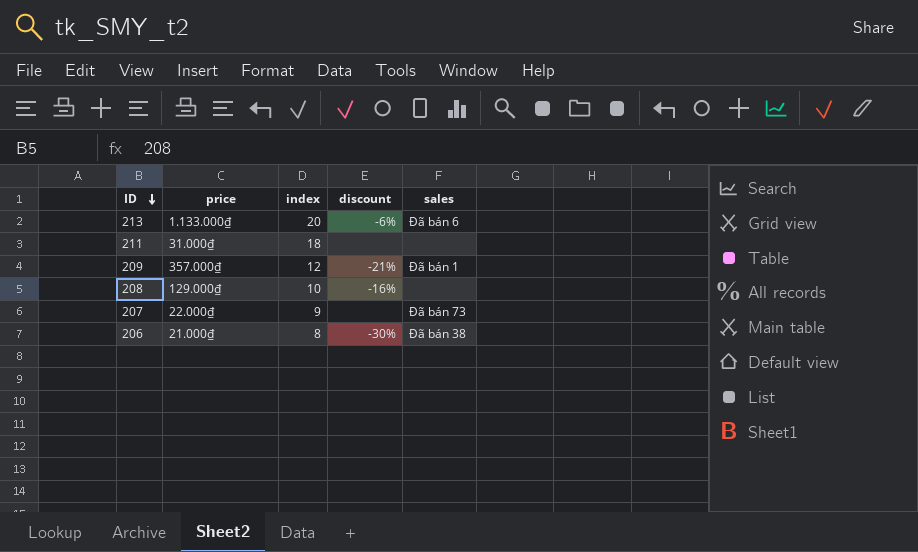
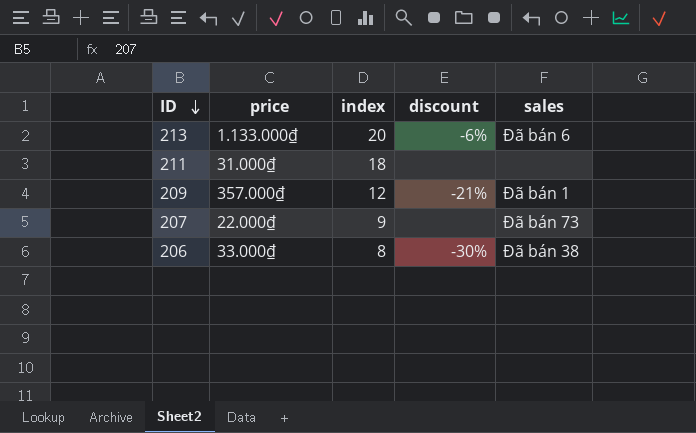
row 208: 129.000₫ | 10 | -16% | none -> none
206 | price: 21.000₫ -> 33.000₫

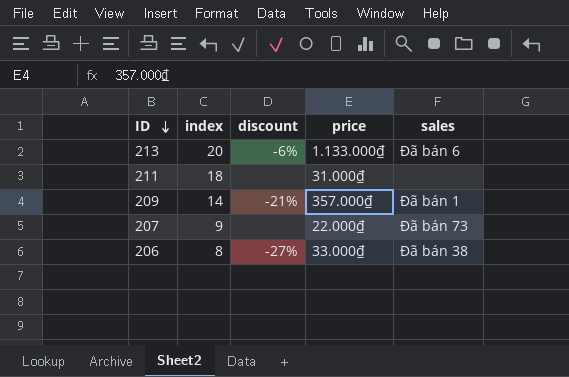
column price | position: 2 -> 4
209 | index: 12 -> 14
206 | discount: -30% -> -27%

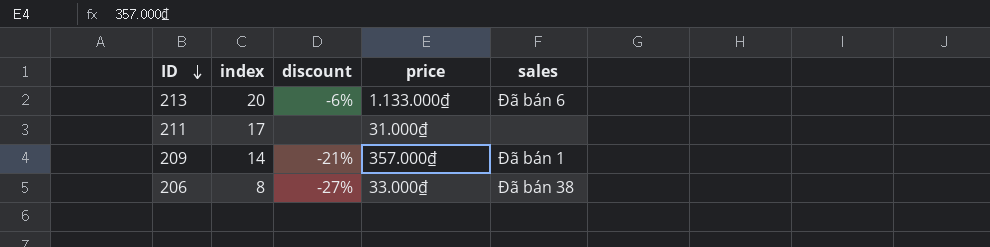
row 207: 9 | none | 22.000₫ | Đã bán 73 -> none
211 | index: 18 -> 17

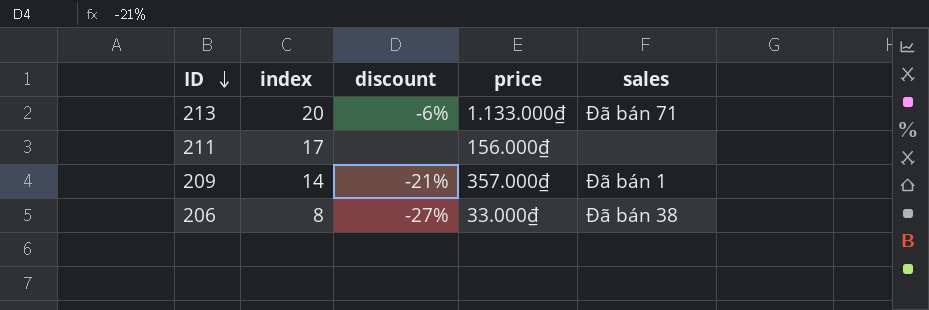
213 | sales: Đã bán 6 -> Đã bán 71
211 | price: 31.000₫ -> 156.000₫

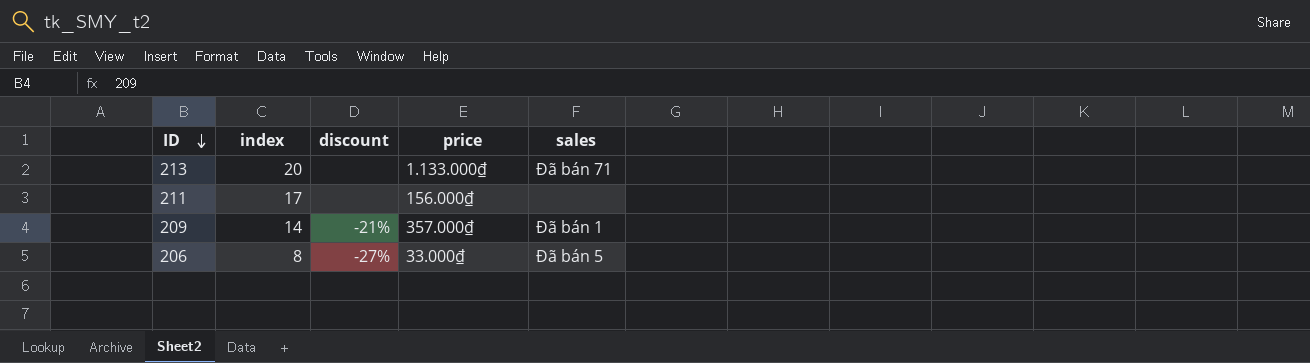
213 | discount: -6% -> none
206 | sales: Đã bán 38 -> Đã bán 5

